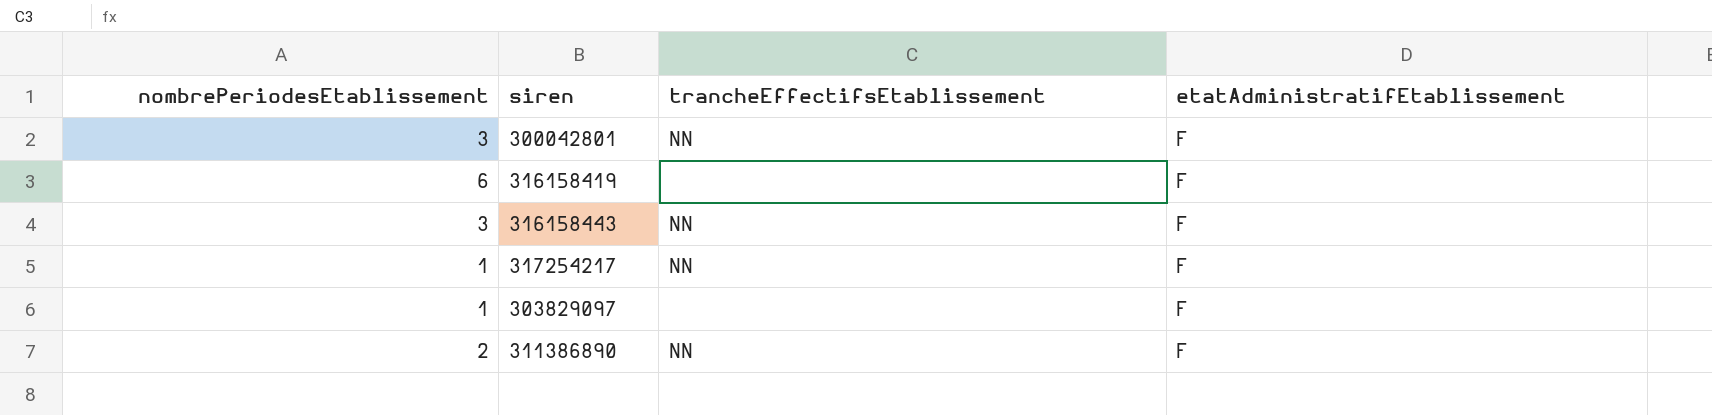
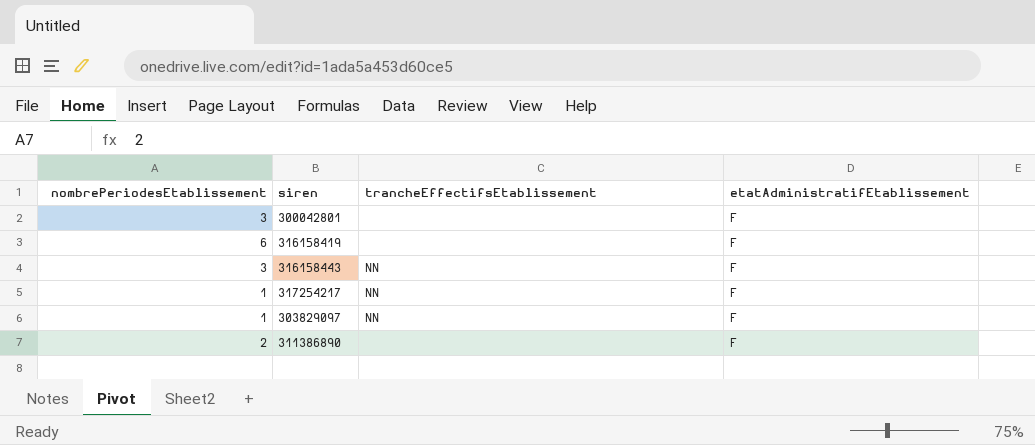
300042801 | trancheEffectifsEtablissement: NN -> none
303829097 | trancheEffectifsEtablissement: none -> NN
311386890 | trancheEffectifsEtablissement: NN -> none

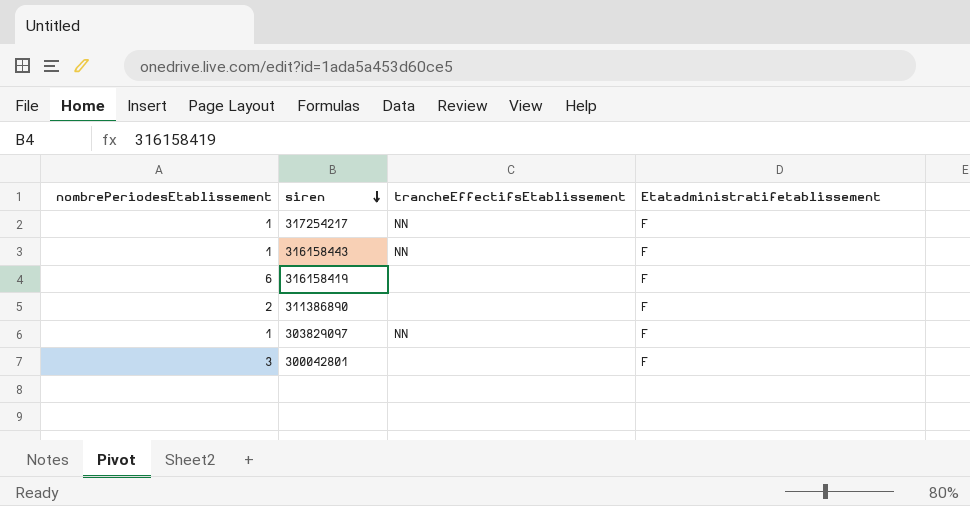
row order: none -> siren descending
column name: etatAdministratifEtablissement -> Etatadministratifetablissement
316158443 | nombrePeriodesEtablissement: 3 -> 1

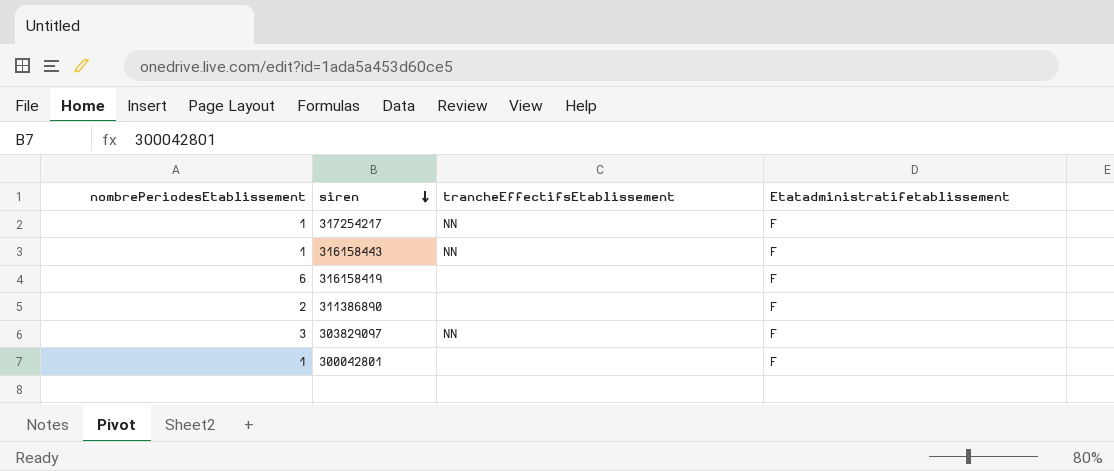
303829097 | nombrePeriodesEtablissement: 1 -> 3
300042801 | nombrePeriodesEtablissement: 3 -> 1

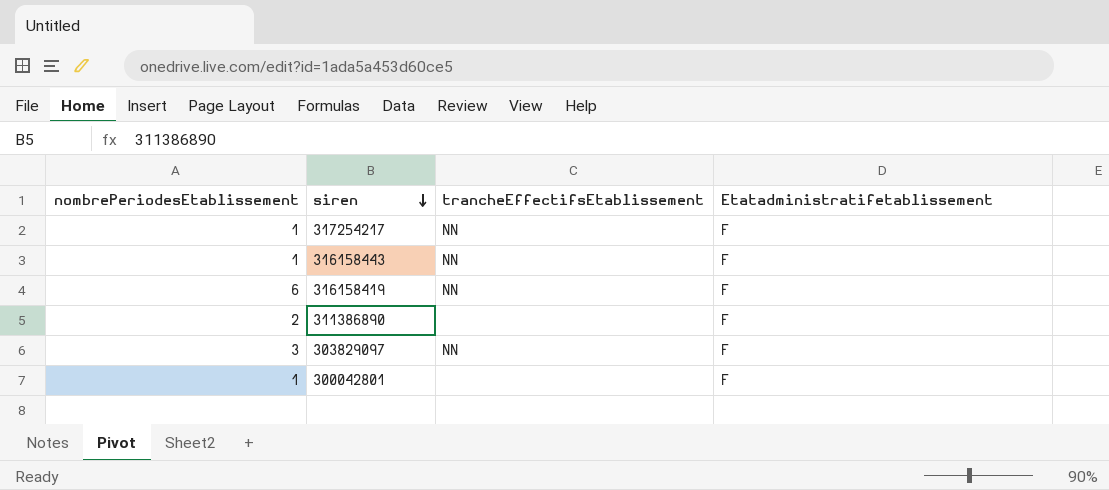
316158419 | trancheEffectifsEtablissement: none -> NN

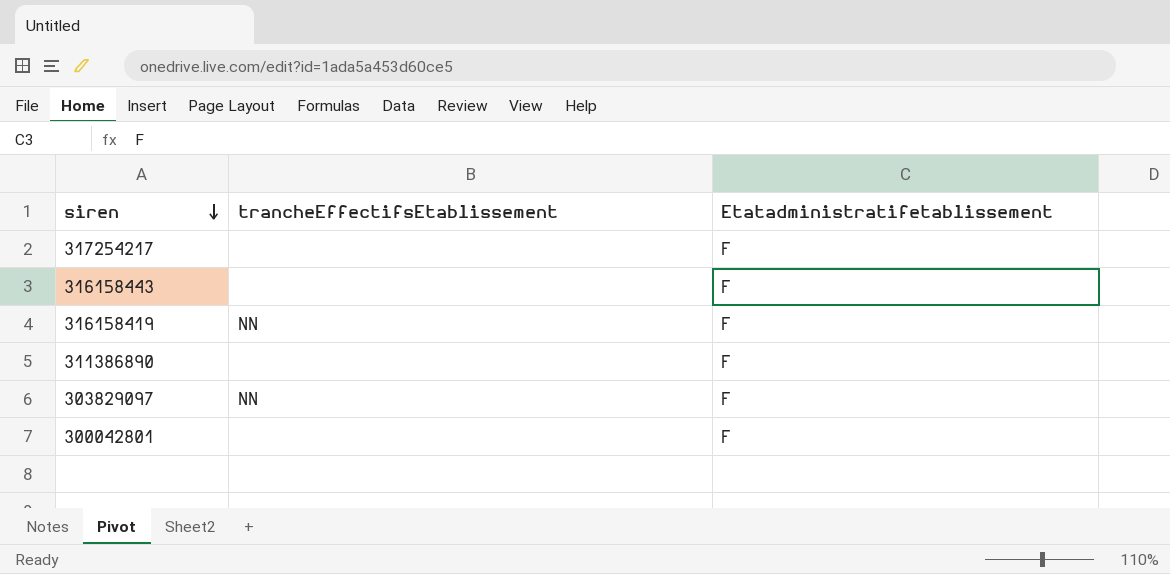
column nombrePeriodesEtablissement | position: 1 -> none
317254217 | trancheEffectifsEtablissement: NN -> none
316158443 | trancheEffectifsEtablissement: NN -> none

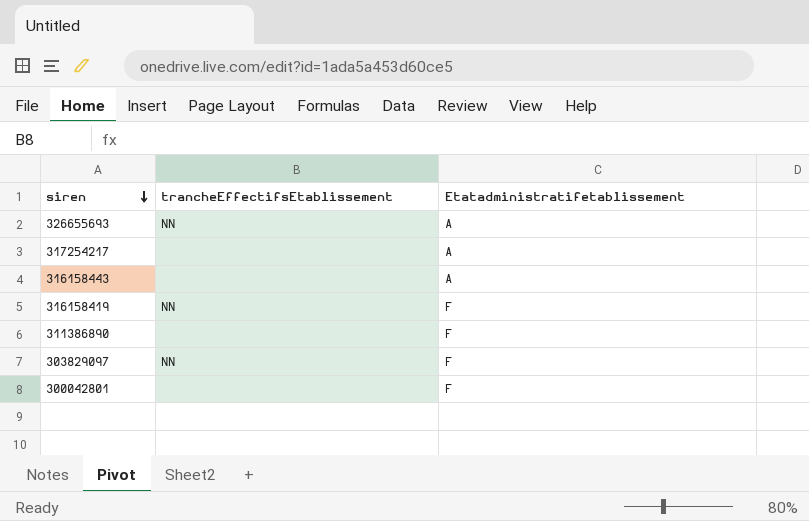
row 326655693: none -> NN | A
317254217 | Etatadministratifetablissement: F -> A
316158443 | Etatadministratifetablissement: F -> A

